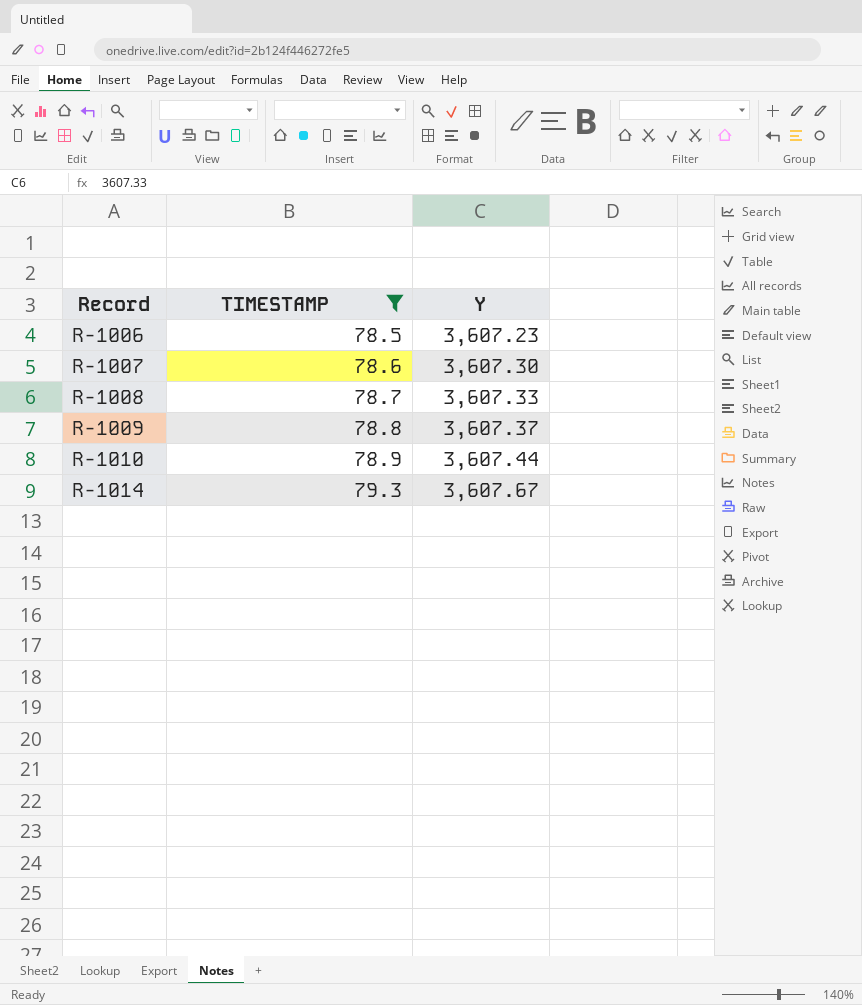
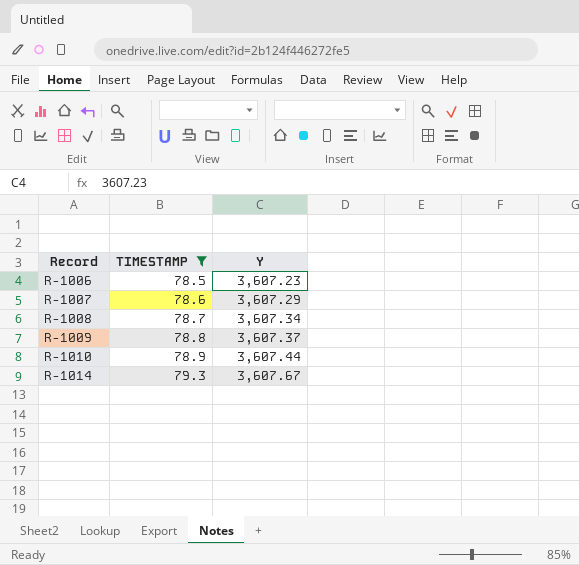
R-1007 | Y: 3,607.30 -> 3,607.29
R-1008 | Y: 3,607.33 -> 3,607.34

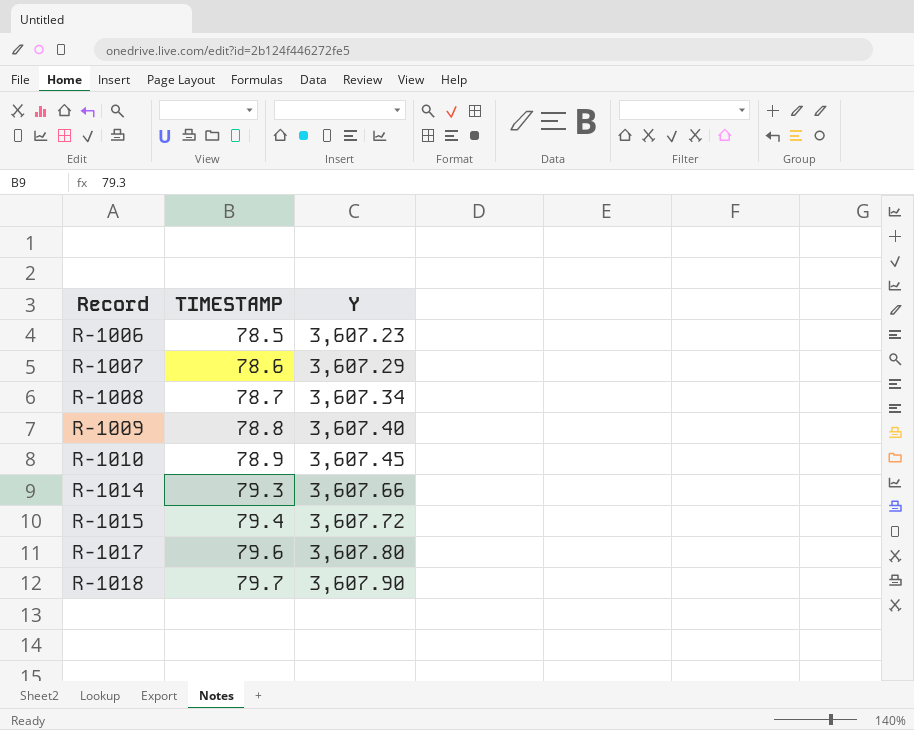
filter: TIMESTAMP <= 79.3 -> none
R-1009 | Y: 3,607.37 -> 3,607.40
R-1010 | Y: 3,607.44 -> 3,607.45
R-1014 | Y: 3,607.67 -> 3,607.66

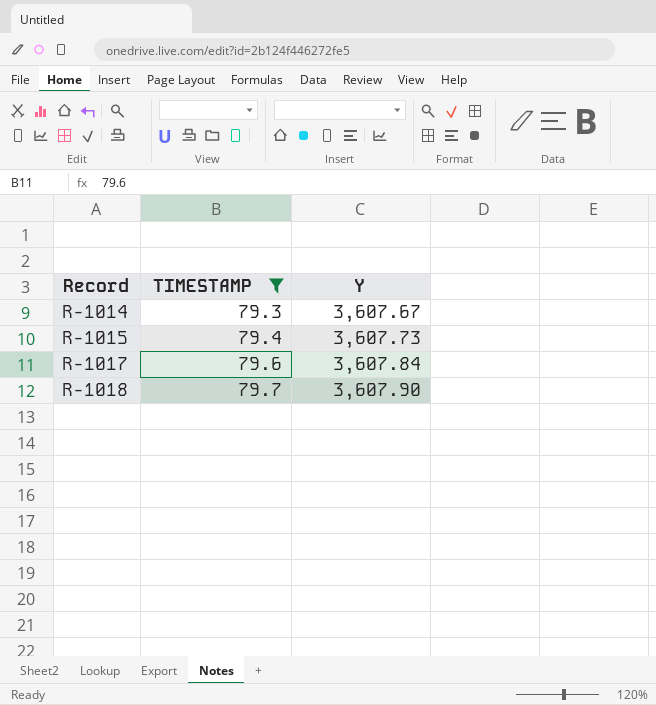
filter: none -> TIMESTAMP >= 79.3
R-1014 | Y: 3,607.66 -> 3,607.67
R-1015 | Y: 3,607.72 -> 3,607.73
R-1017 | Y: 3,607.80 -> 3,607.84

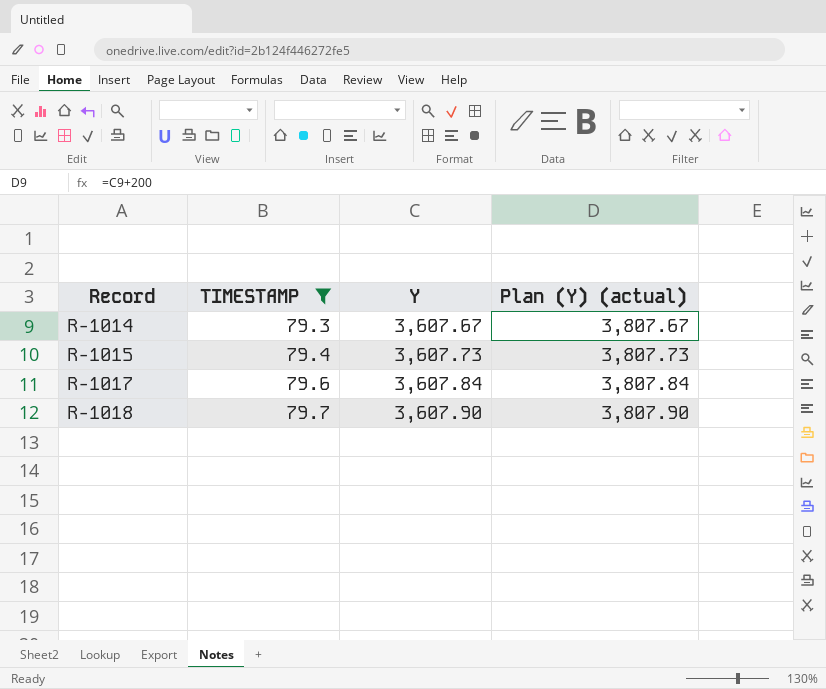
column Plan (Y) (actual) | formula: none -> [Y] + 200

